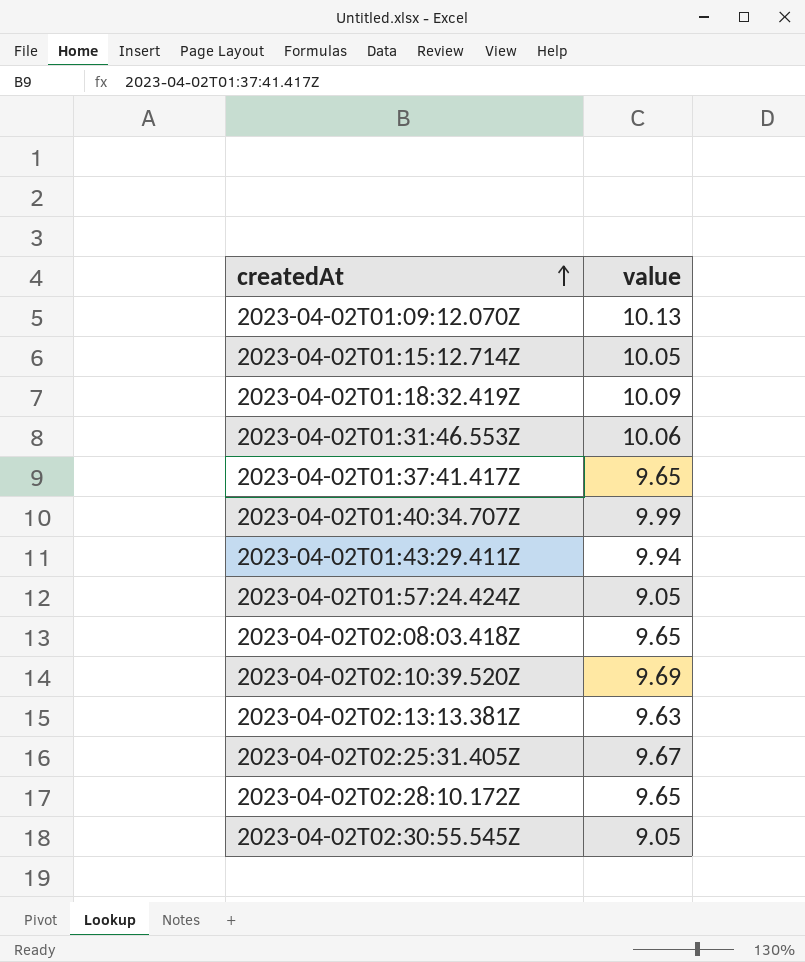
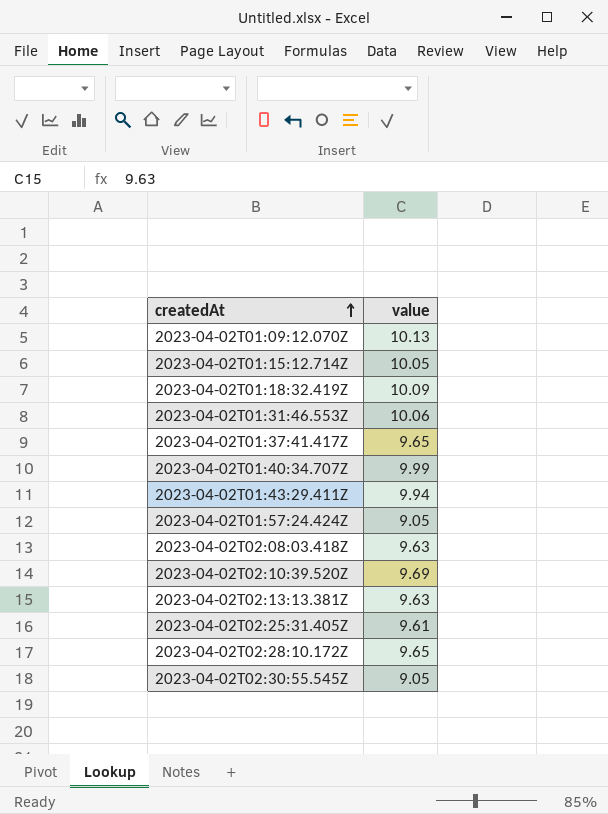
2023-04-02T02:08:03.418Z | value: 9.65 -> 9.63
2023-04-02T02:25:31.405Z | value: 9.67 -> 9.61

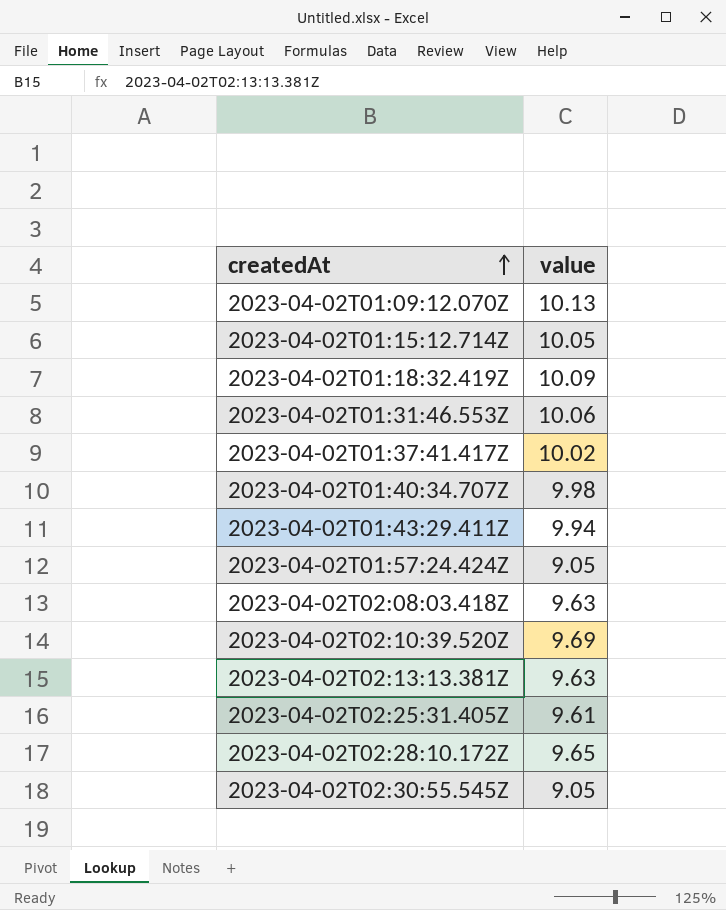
2023-04-02T01:37:41.417Z | value: 9.65 -> 10.02
2023-04-02T01:40:34.707Z | value: 9.99 -> 9.98

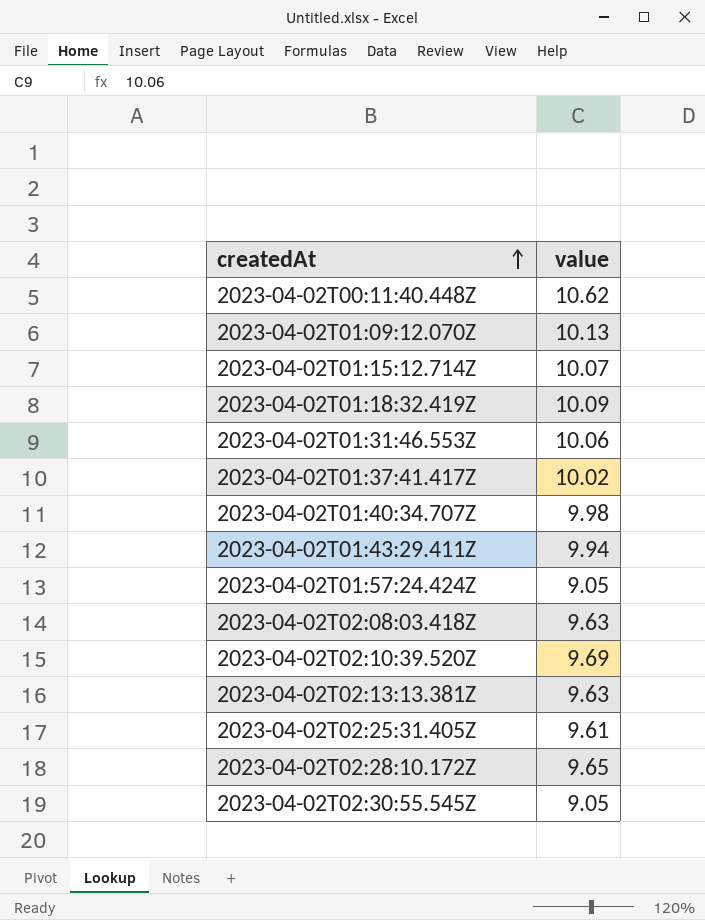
row 2023-04-02T00:11:40.448Z: none -> 10.62
2023-04-02T01:15:12.714Z | value: 10.05 -> 10.07

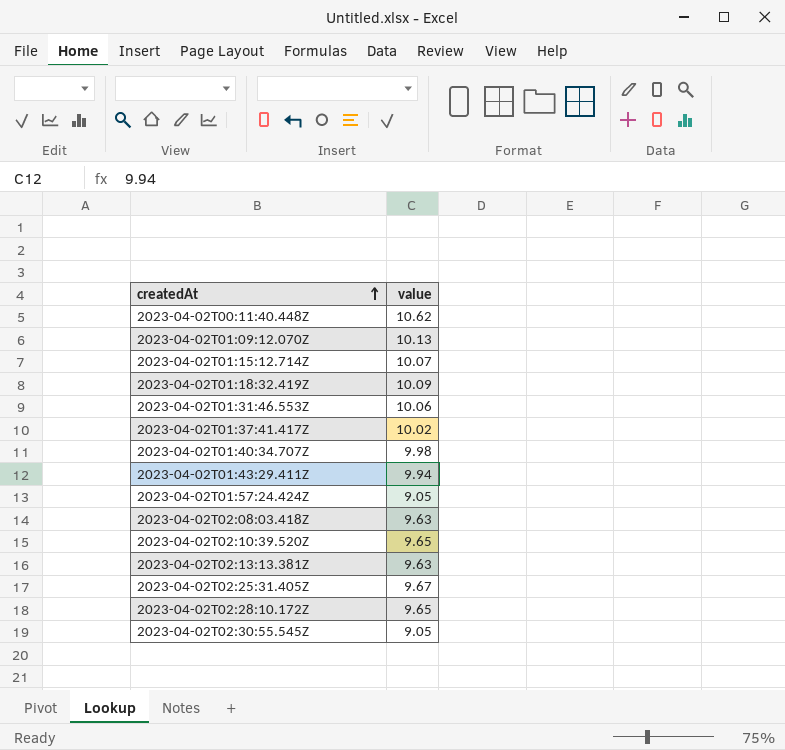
2023-04-02T02:10:39.520Z | value: 9.69 -> 9.65
2023-04-02T02:25:31.405Z | value: 9.61 -> 9.67

